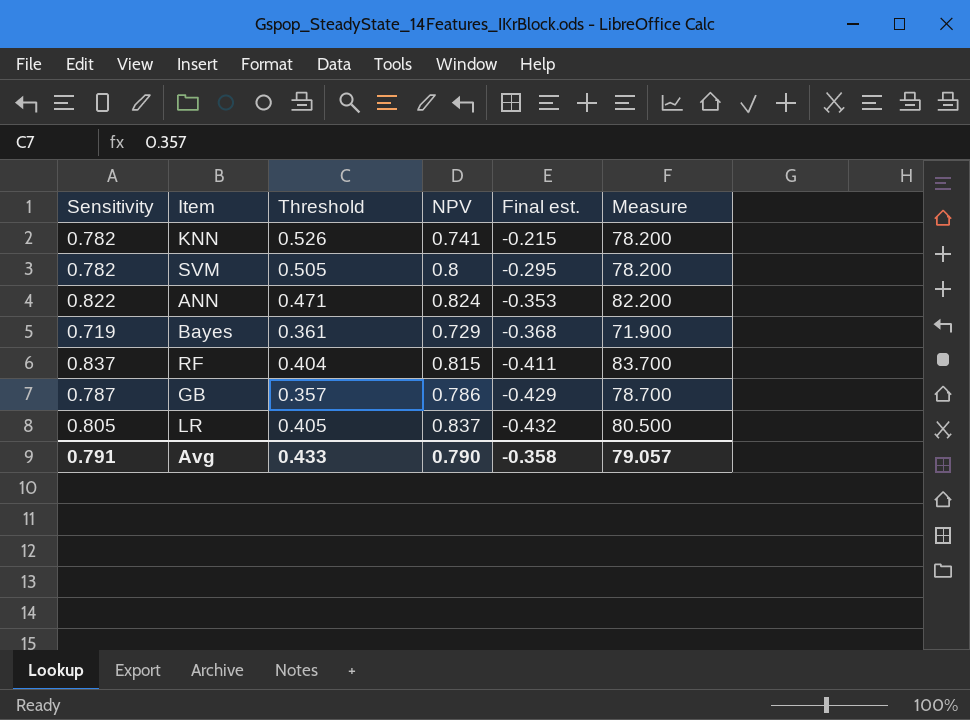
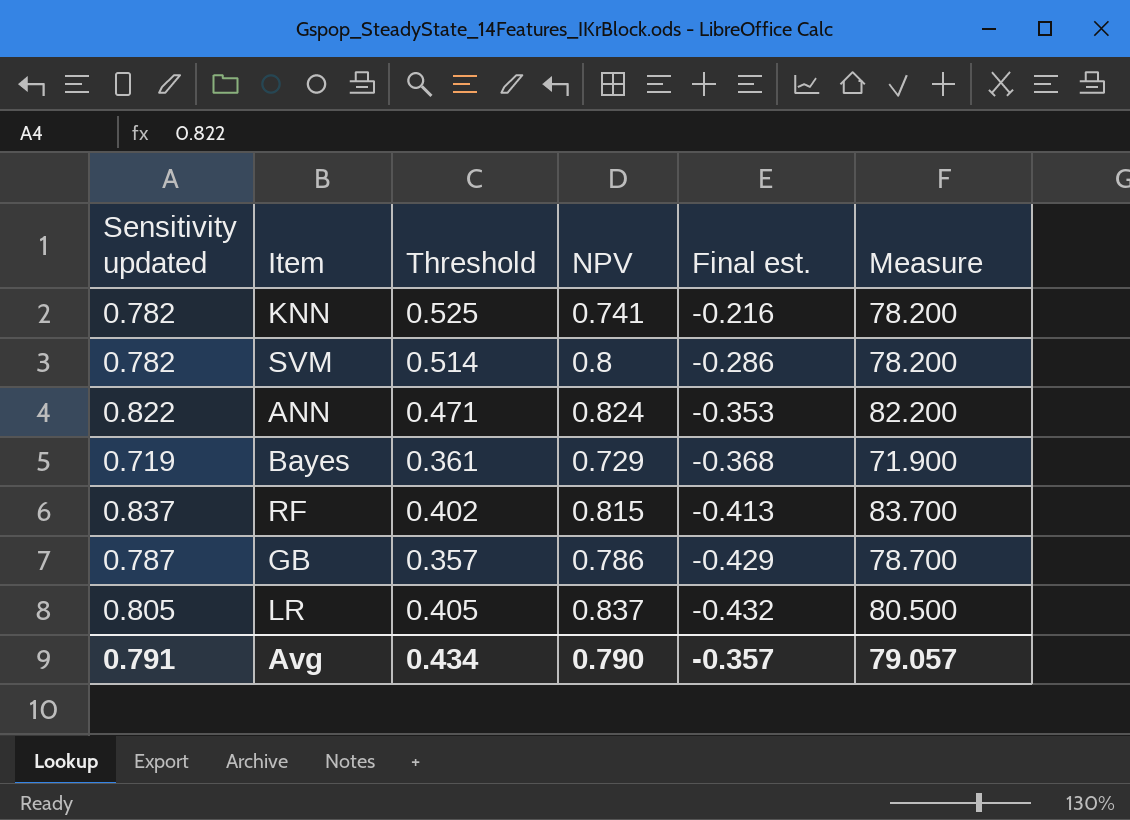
column name: Sensitivity -> Sensitivity updated
KNN | Threshold: 0.526 -> 0.525
KNN | Final est.: -0.215 -> -0.216
SVM | Threshold: 0.505 -> 0.514
SVM | Final est.: -0.295 -> -0.286
RF | Threshold: 0.404 -> 0.402
RF | Final est.: -0.411 -> -0.413
Avg | Threshold: 0.433 -> 0.434
Avg | Final est.: -0.358 -> -0.357

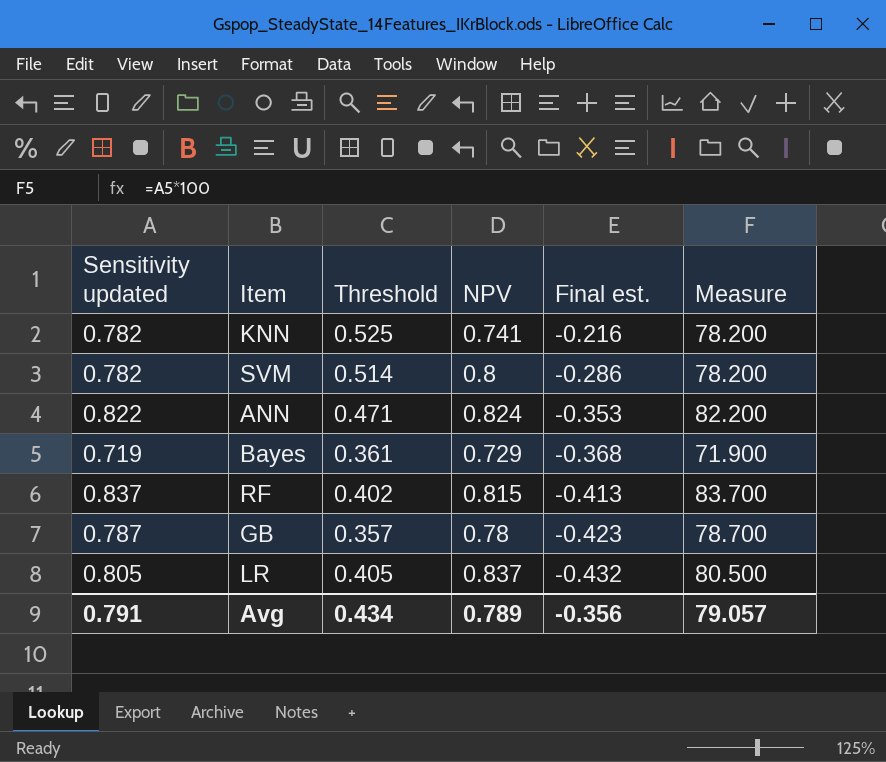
GB | NPV: 0.786 -> 0.78
GB | Final est.: -0.429 -> -0.423
Avg | NPV: 0.790 -> 0.789
Avg | Final est.: -0.357 -> -0.356

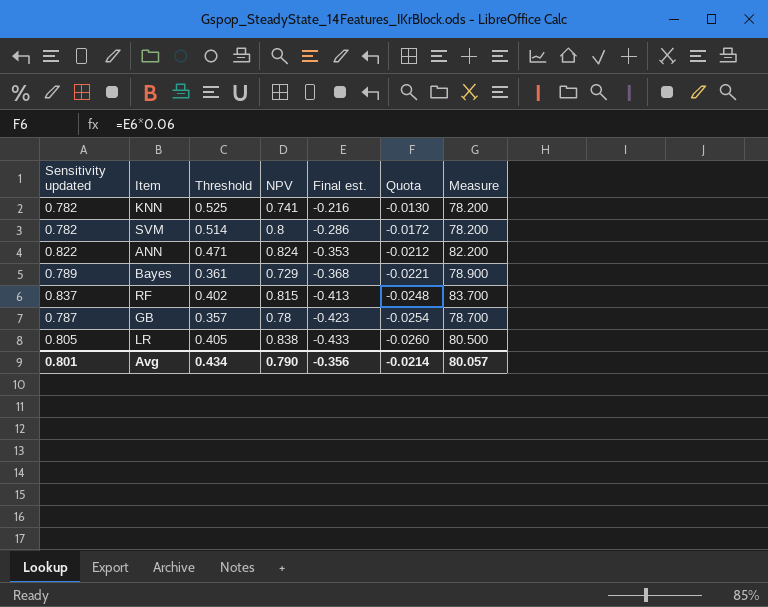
column Quota | formula: none -> [Final est.] * 0.06
Bayes | Sensitivity updated: 0.719 -> 0.789
Bayes | Measure: 71.900 -> 78.900
LR | NPV: 0.837 -> 0.838
LR | Final est.: -0.432 -> -0.433
Avg | Sensitivity updated: 0.791 -> 0.801
Avg | NPV: 0.789 -> 0.790
Avg | Measure: 79.057 -> 80.057

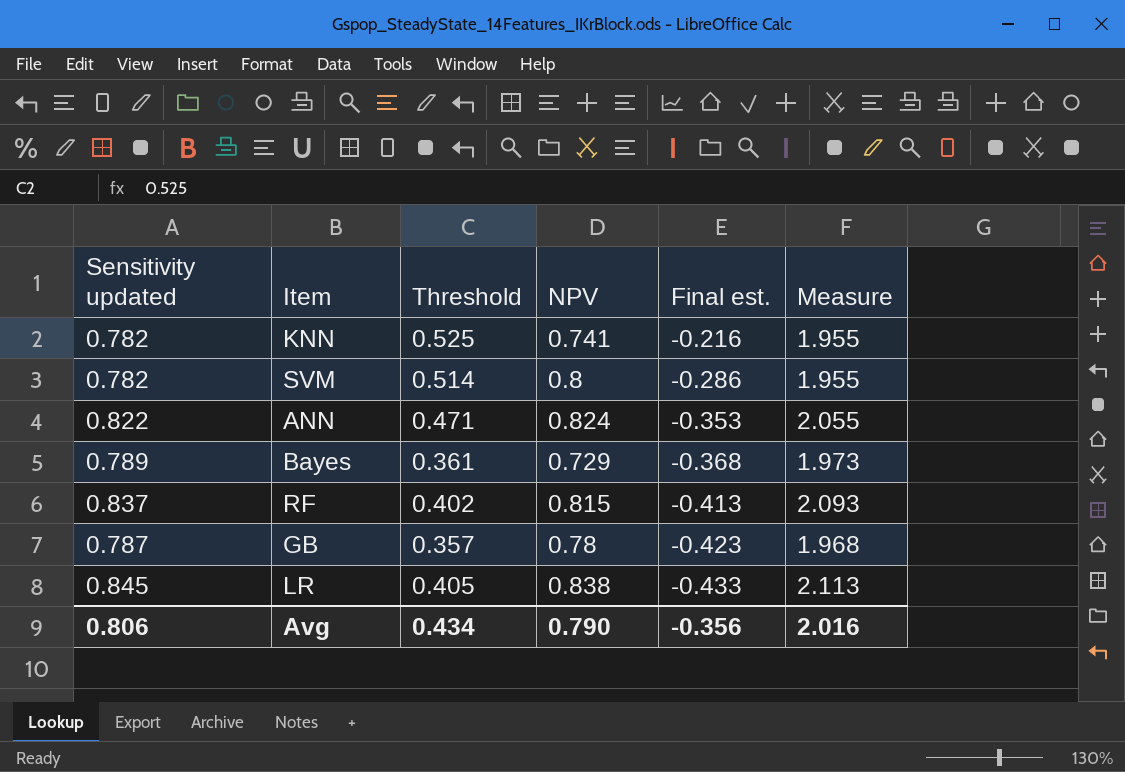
column Quota | formula: [Final est.] * 0.06 -> none
column Measure | formula: [Sensitivity updated] * 100 -> [Sensitivity updated] * 2.5
LR | Sensitivity updated: 0.805 -> 0.845
Avg | Sensitivity updated: 0.801 -> 0.806
Avg | Measure: 80.057 -> 2.016

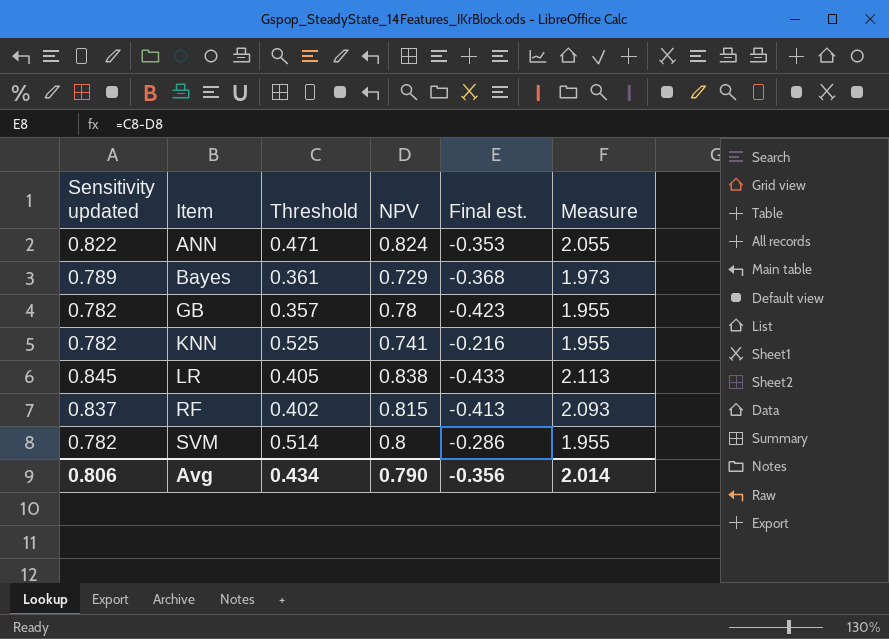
row order: Final est. descending -> Item ascending
GB | Sensitivity updated: 0.787 -> 0.782
GB | Measure: 1.968 -> 1.955
Avg | Measure: 2.016 -> 2.014

